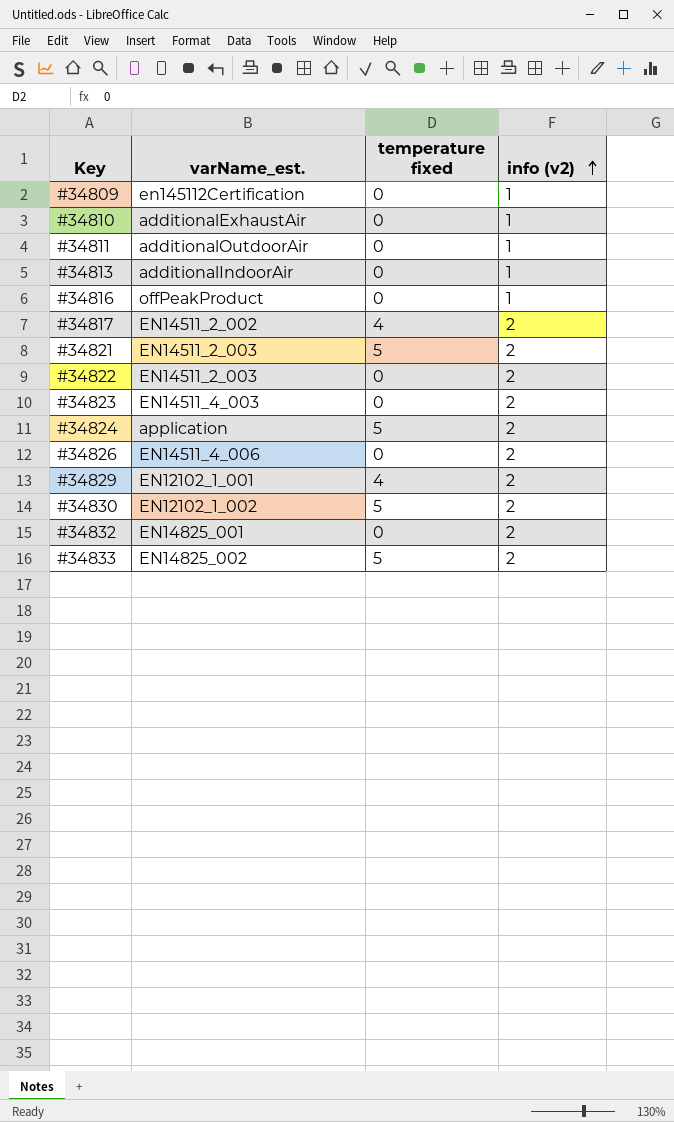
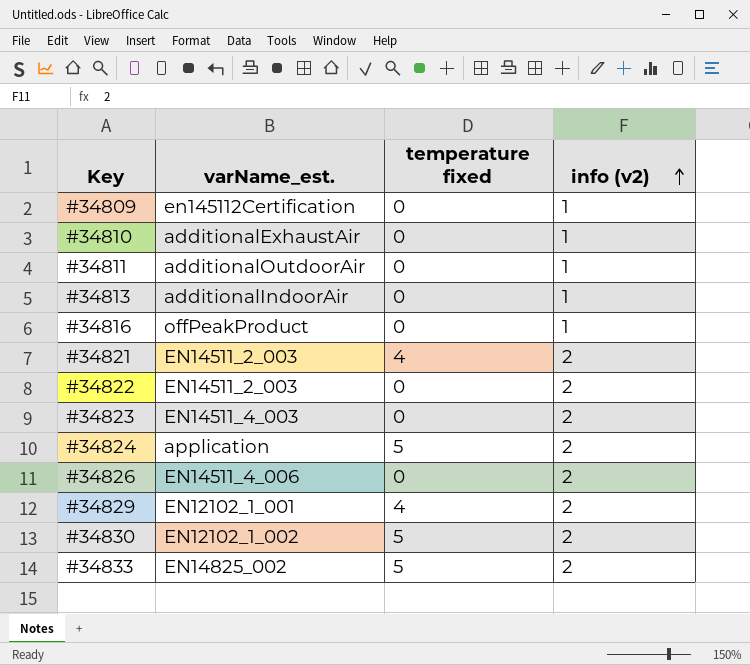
row #34817: EN14511_2_002 | 4 | 2 -> none
row #34832: EN14825_001 | 0 | 2 -> none
#34821 | temperature fixed: 5 -> 4

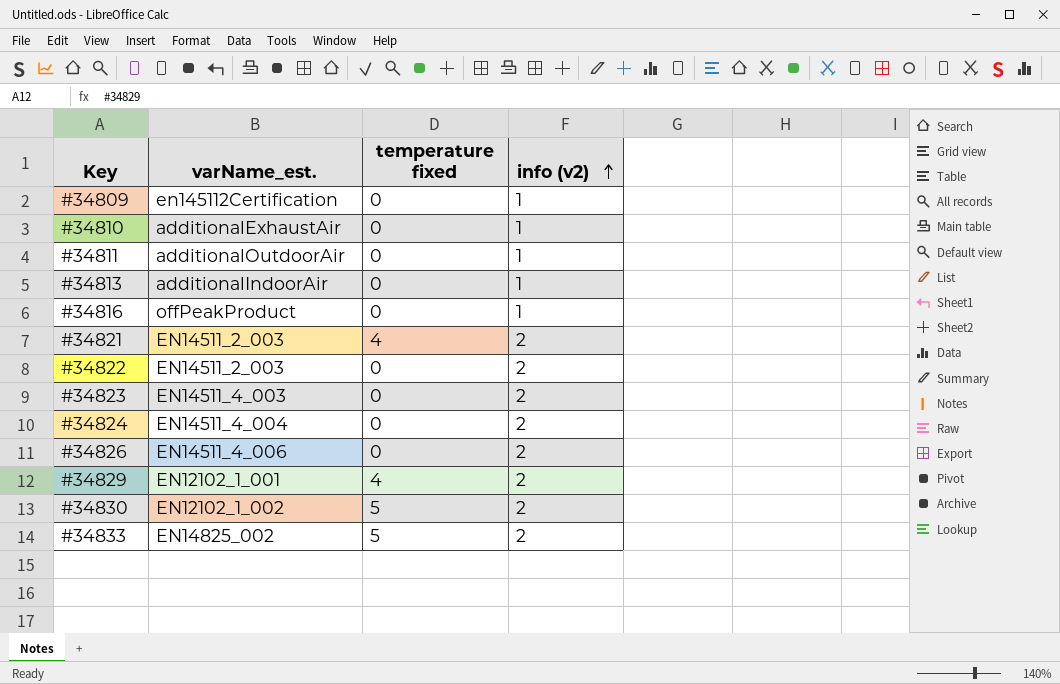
#34824 | varName_est.: application -> EN14511_4_004
#34824 | temperature fixed: 5 -> 0

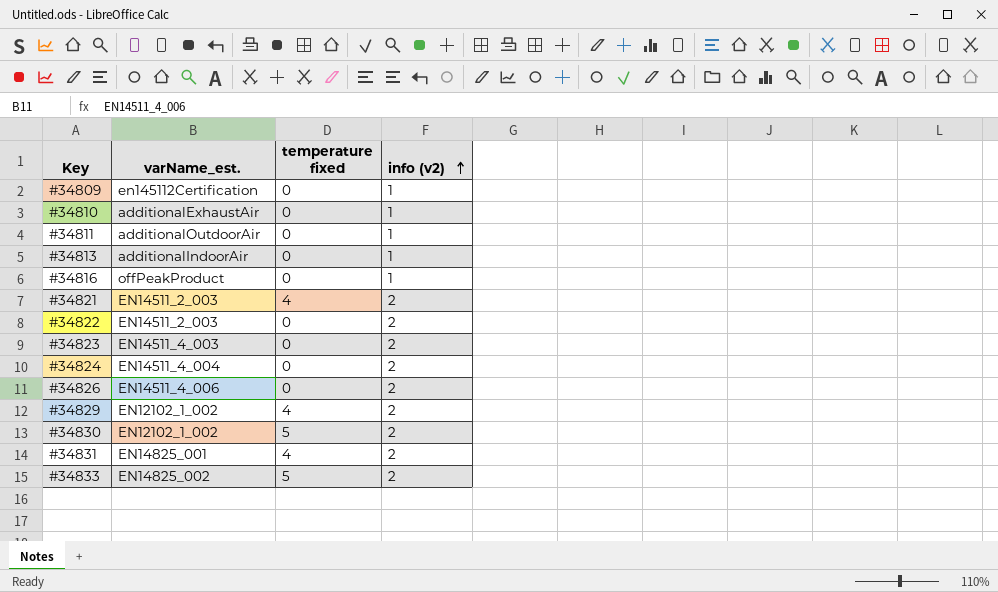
#34829 | varName_est.: EN12102_1_001 -> EN12102_1_002
row #34831: none -> EN14825_001 | 4 | 2

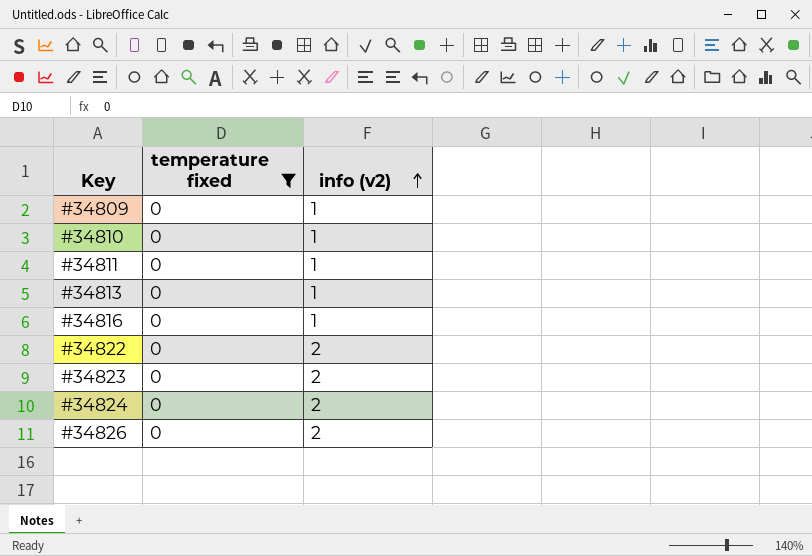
filter: none -> temperature fixed = 0
column varName_est. | position: 2 -> none

